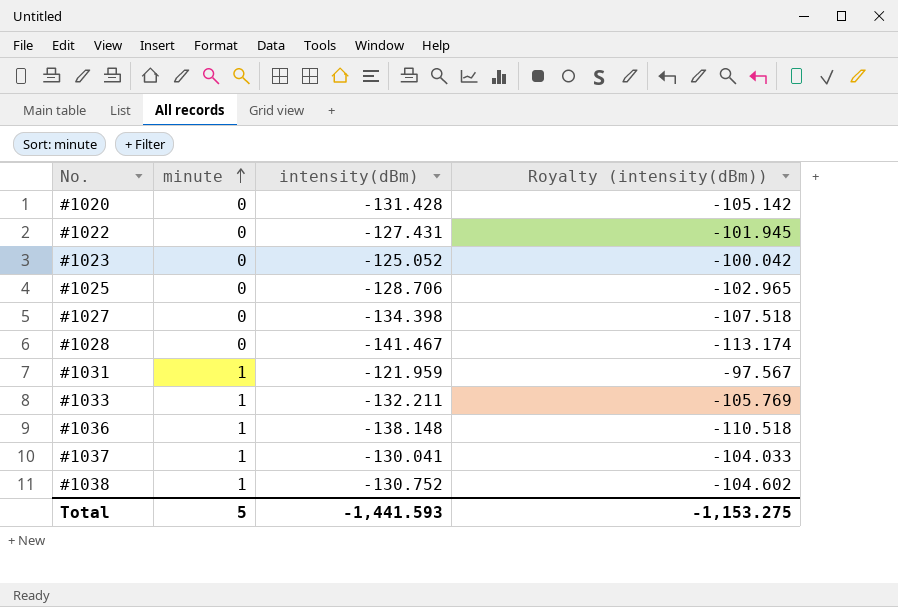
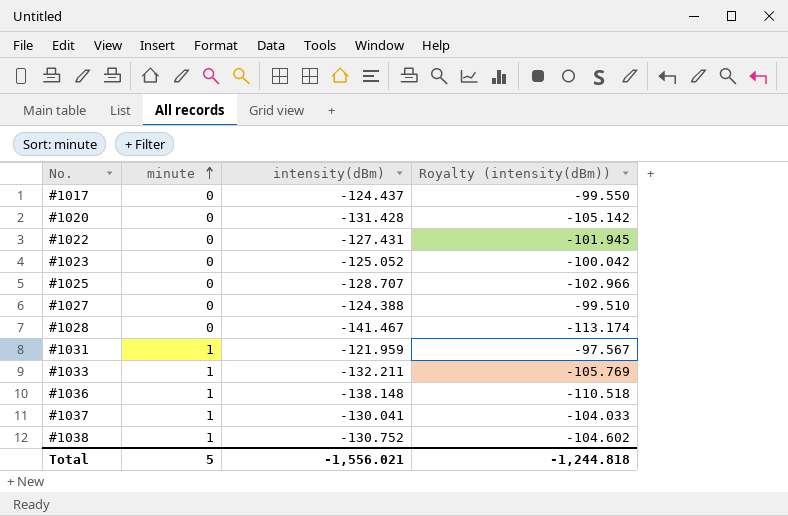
row #1017: none -> 0 | -124.437 | -99.550
#1025 | intensity(dBm): -128.706 -> -128.707
#1025 | Royalty (intensity(dBm)): -102.965 -> -102.966
#1027 | intensity(dBm): -134.398 -> -124.388
#1027 | Royalty (intensity(dBm)): -107.518 -> -99.510
Total | intensity(dBm): -1,441.593 -> -1,556.021
Total | Royalty (intensity(dBm)): -1,153.275 -> -1,244.818

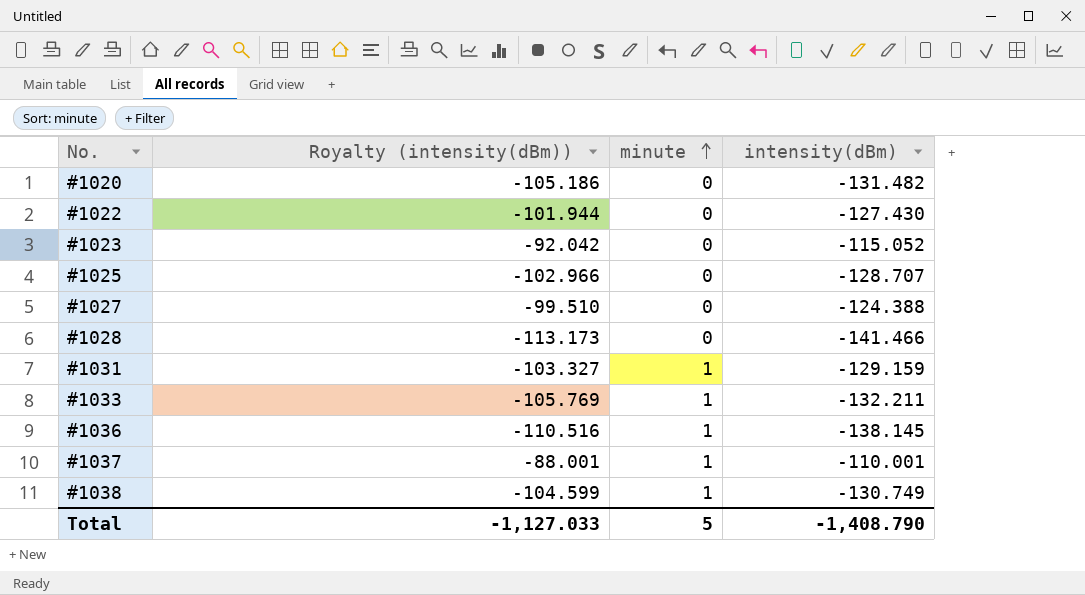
column Royalty (intensity(dBm)) | position: 4 -> 2
row #1017: 0 | -124.437 | -99.550 -> none
#1020 | Royalty (intensity(dBm)): -105.142 -> -105.186
#1020 | intensity(dBm): -131.428 -> -131.482
#1022 | Royalty (intensity(dBm)): -101.945 -> -101.944
#1022 | intensity(dBm): -127.431 -> -127.430
#1023 | Royalty (intensity(dBm)): -100.042 -> -92.042
#1023 | intensity(dBm): -125.052 -> -115.052
#1028 | Royalty (intensity(dBm)): -113.174 -> -113.173
#1028 | intensity(dBm): -141.467 -> -141.466
#1031 | Royalty (intensity(dBm)): -97.567 -> -103.327
#1031 | intensity(dBm): -121.959 -> -129.159
#1036 | Royalty (intensity(dBm)): -110.518 -> -110.516
#1036 | intensity(dBm): -138.148 -> -138.145
#1037 | Royalty (intensity(dBm)): -104.033 -> -88.001
#1037 | intensity(dBm): -130.041 -> -110.001
#1038 | Royalty (intensity(dBm)): -104.602 -> -104.599
#1038 | intensity(dBm): -130.752 -> -130.749
Total | Royalty (intensity(dBm)): -1,244.818 -> -1,127.033
Total | intensity(dBm): -1,556.021 -> -1,408.790

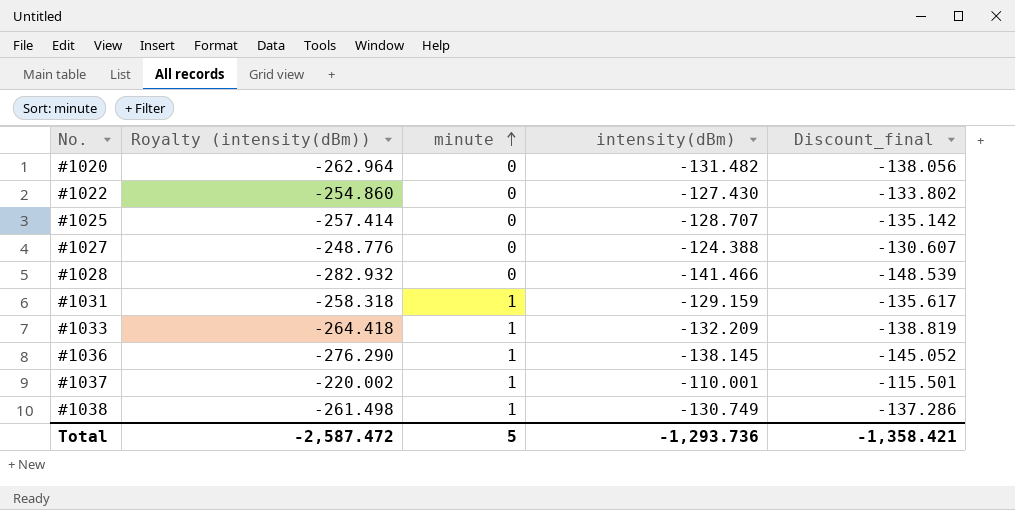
column Royalty (intensity(dBm)) | formula: [intensity(dBm)] * 0.8 -> [intensity(dBm)] * 2
column Discount_final | formula: none -> [intensity(dBm)] * 1.05
row #1023: -92.042 | 0 | -115.052 -> none
#1033 | intensity(dBm): -132.211 -> -132.209
Total | Royalty (intensity(dBm)): -1,127.033 -> -2,587.472
Total | intensity(dBm): -1,408.790 -> -1,293.736

